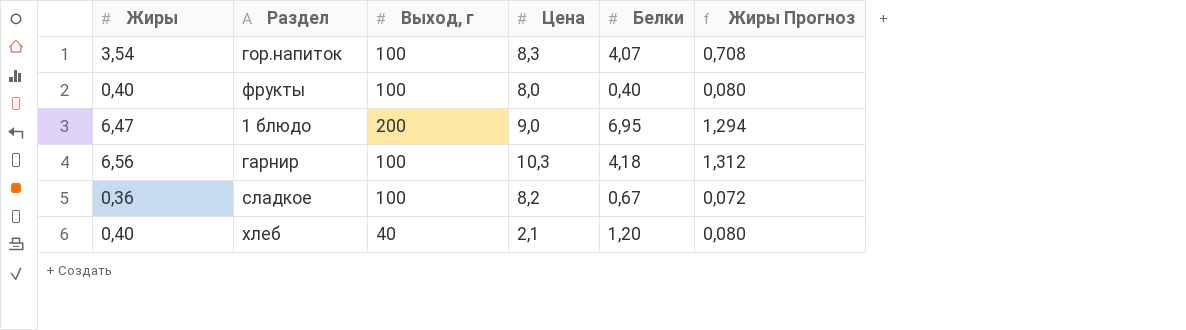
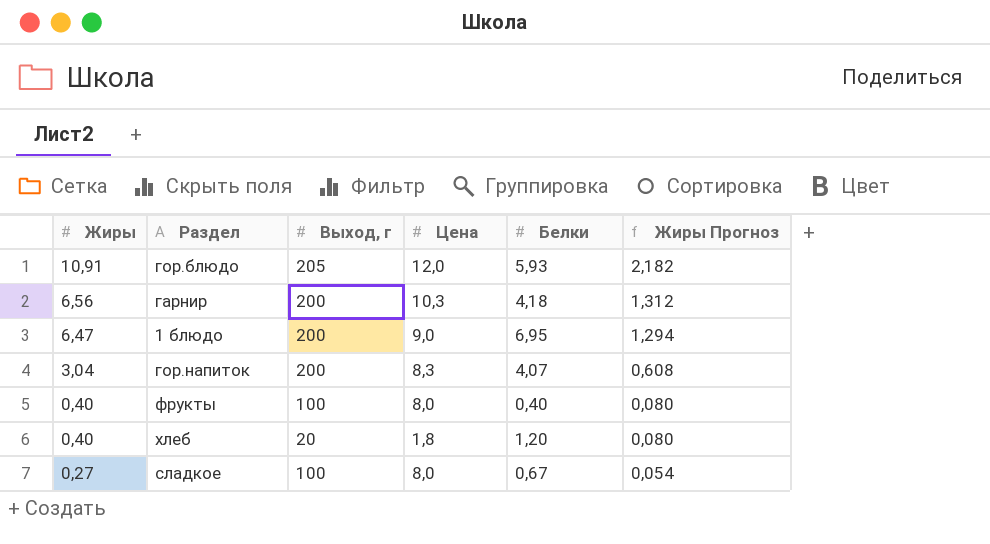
row order: none -> Жиры descending
row гор.блюдо: none -> 10,91 | 205 | 12,0 | 5,93 | 2,182
гарнир | Выход, г: 100 -> 200
гор.напиток | Жиры: 3,54 -> 3,04
гор.напиток | Выход, г: 100 -> 200
гор.напиток | Жиры Прогноз: 0,708 -> 0,608
хлеб | Выход, г: 40 -> 20
хлеб | Цена: 2,1 -> 1,8
сладкое | Жиры: 0,36 -> 0,27
сладкое | Цена: 8,2 -> 8,0
сладкое | Жиры Прогноз: 0,072 -> 0,054

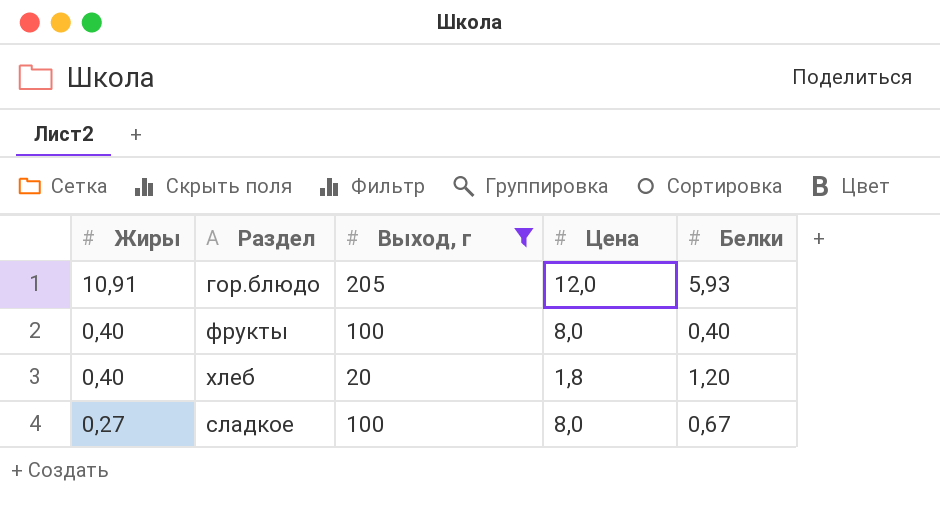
filter: none -> Выход, г != 200
column Жиры Прогноз | formula: [Жиры] * 0,2 -> none

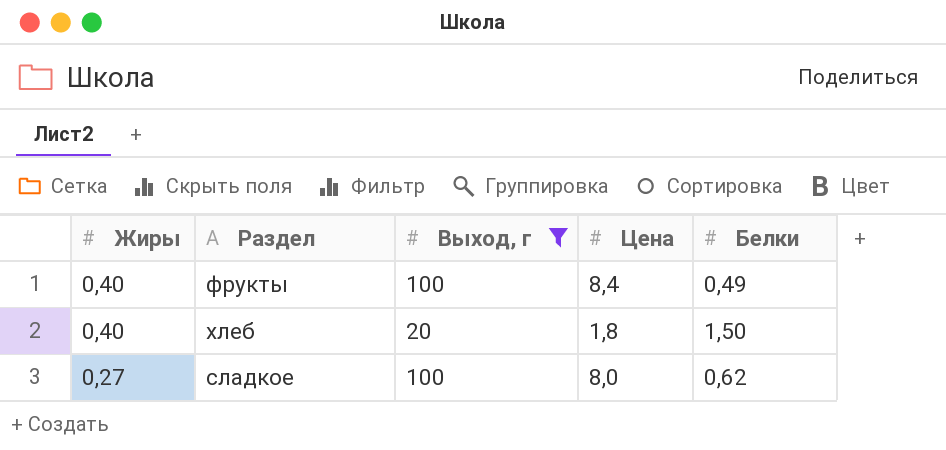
row гор.блюдо: 10,91 | 205 | 12,0 | 5,93 -> none
фрукты | Цена: 8,0 -> 8,4
фрукты | Белки: 0,40 -> 0,49
хлеб | Белки: 1,20 -> 1,50
сладкое | Белки: 0,67 -> 0,62

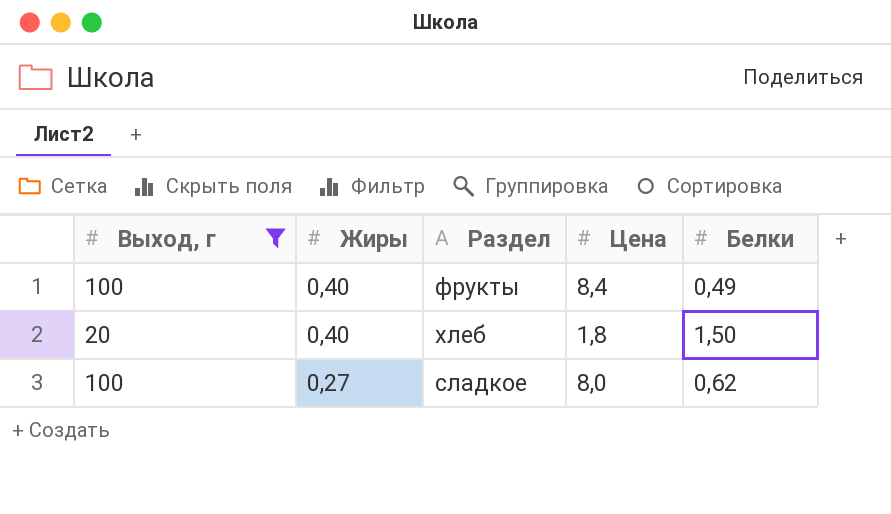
column Выход, г | position: 3 -> 1

